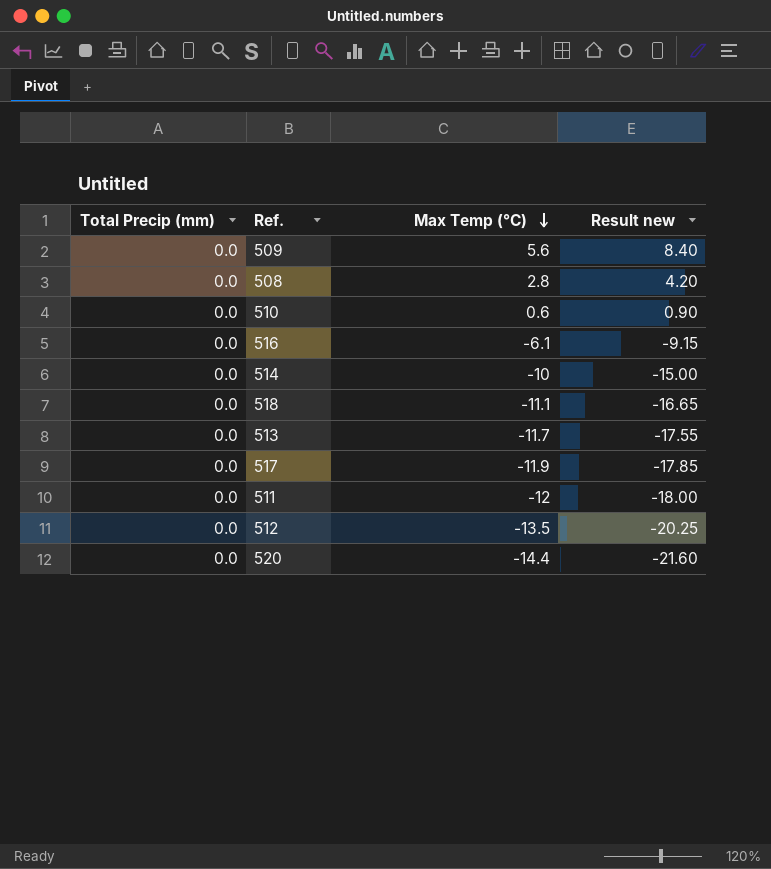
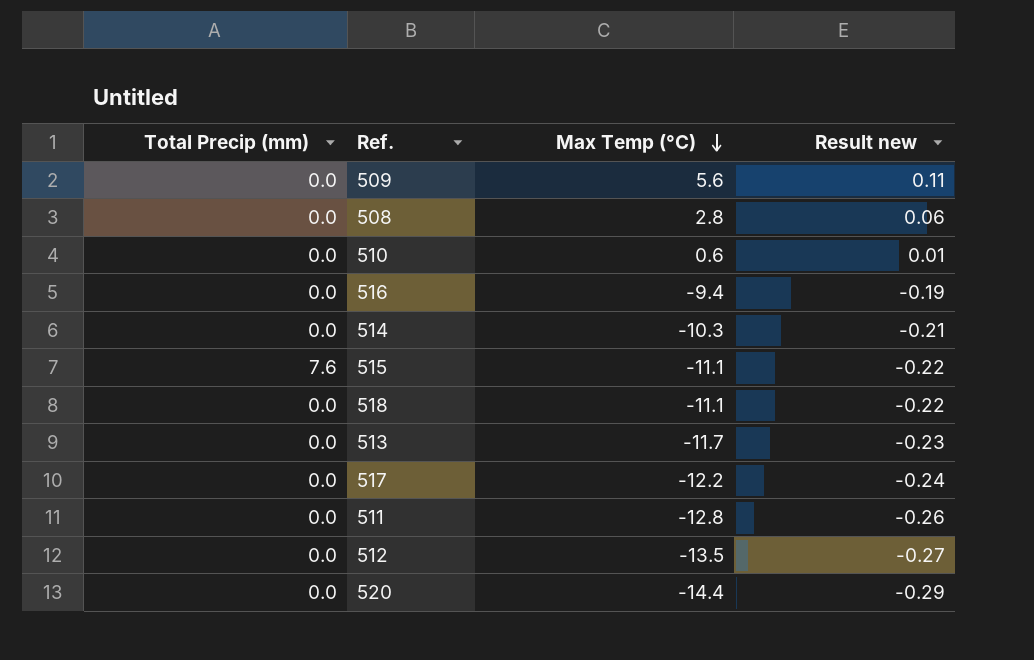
column Result new | formula: [Max Temp (°C)] * 1.5 -> [Max Temp (°C)] * 0.02
516 | Max Temp (°C): -6.1 -> -9.4
514 | Max Temp (°C): -10 -> -10.3
row 515: none -> 7.6 | -11.1 | -0.22
517 | Max Temp (°C): -11.9 -> -12.2
511 | Max Temp (°C): -12 -> -12.8

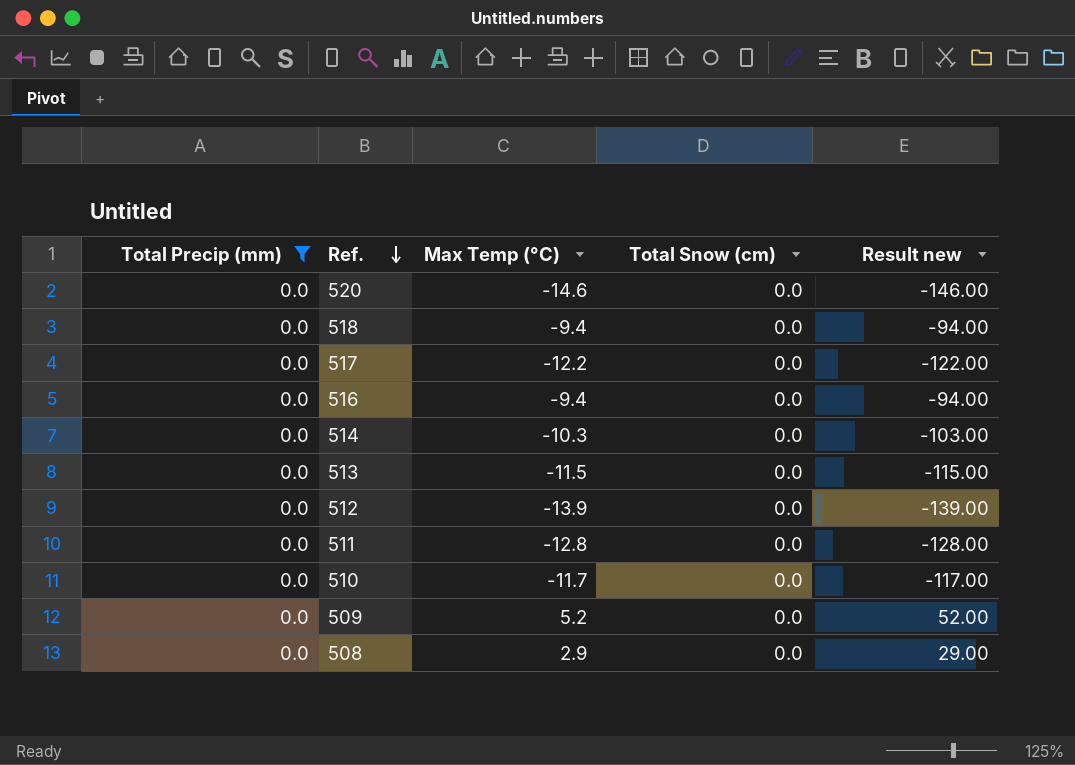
filter: none -> Total Precip (mm) = 0.0
row order: Max Temp (°C) descending -> Ref. descending
column Total Snow (cm) | position: none -> 4
column Result new | formula: [Max Temp (°C)] * 0.02 -> [Max Temp (°C)] * 10
520 | Max Temp (°C): -14.4 -> -14.6
518 | Max Temp (°C): -11.1 -> -9.4
513 | Max Temp (°C): -11.7 -> -11.5
512 | Max Temp (°C): -13.5 -> -13.9
510 | Max Temp (°C): 0.6 -> -11.7
509 | Max Temp (°C): 5.6 -> 5.2
508 | Max Temp (°C): 2.8 -> 2.9

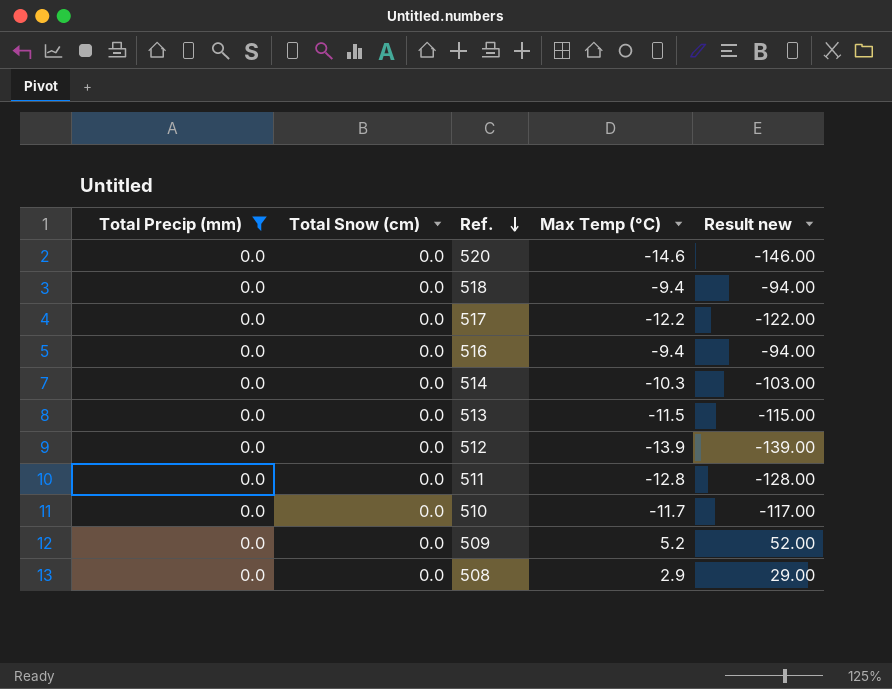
column Total Snow (cm) | position: 4 -> 2

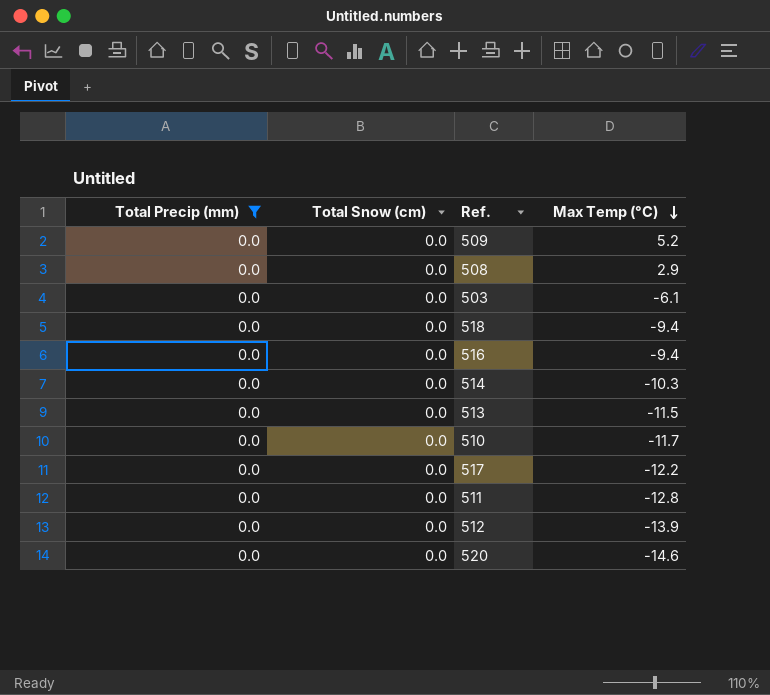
row order: Ref. descending -> Max Temp (°C) descending
column Result new | formula: [Max Temp (°C)] * 10 -> none
row 503: none -> 0.0 | 0.0 | -6.1

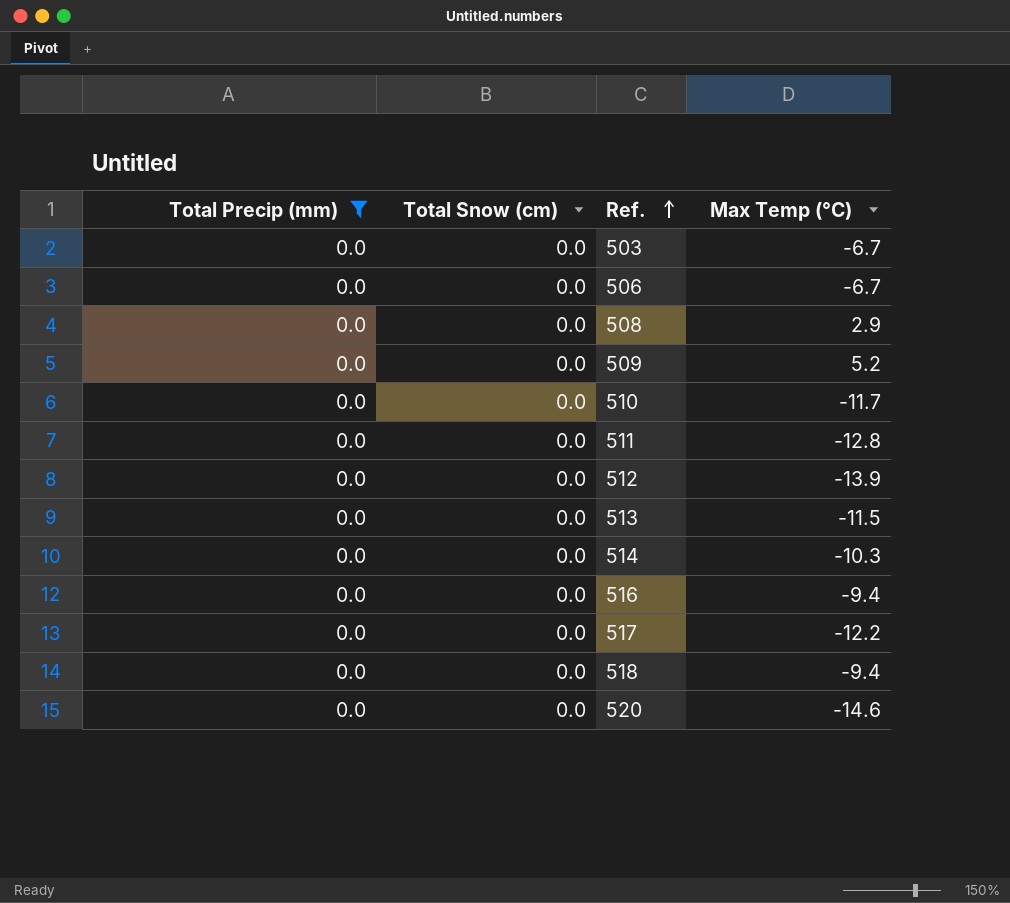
row order: Max Temp (°C) descending -> Ref. ascending
503 | Max Temp (°C): -6.1 -> -6.7
row 506: none -> 0.0 | 0.0 | -6.7

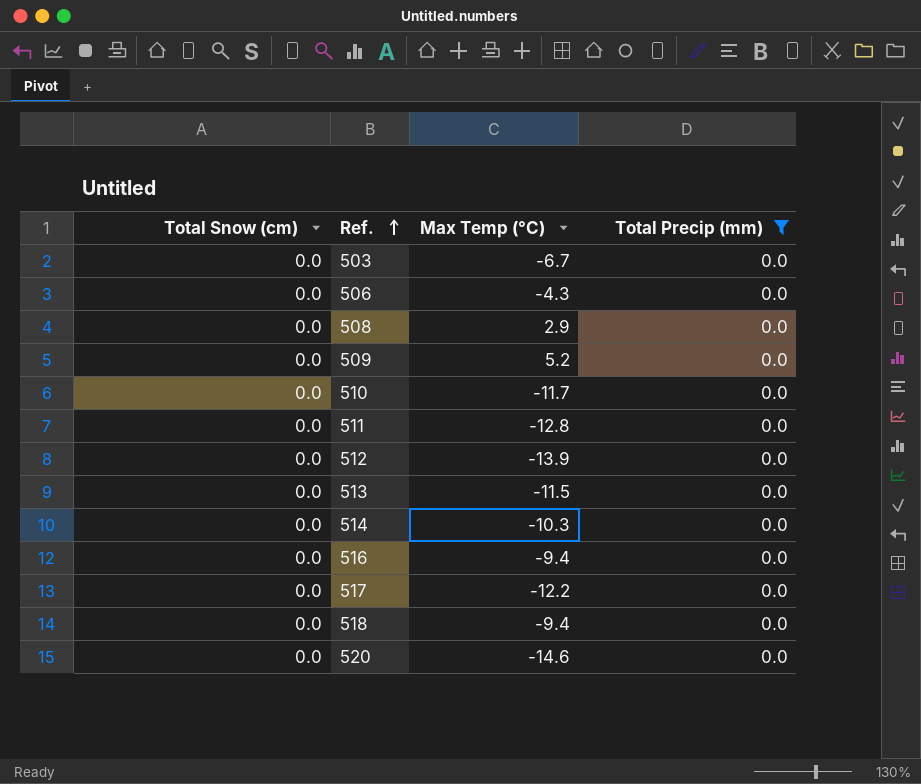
column Total Precip (mm) | position: 1 -> 4
506 | Max Temp (°C): -6.7 -> -4.3

